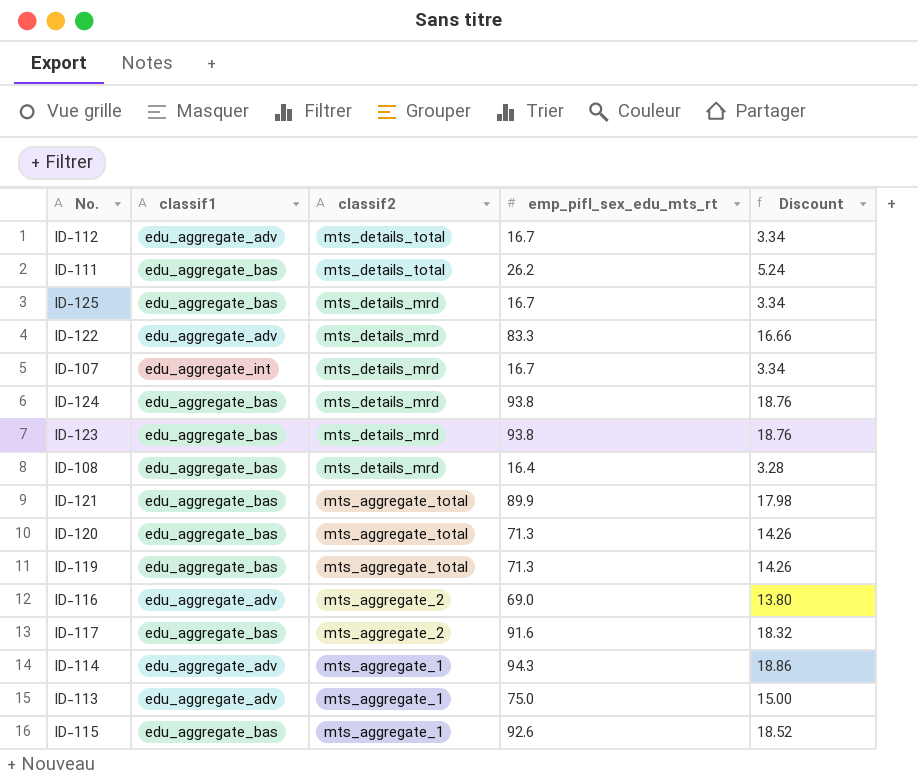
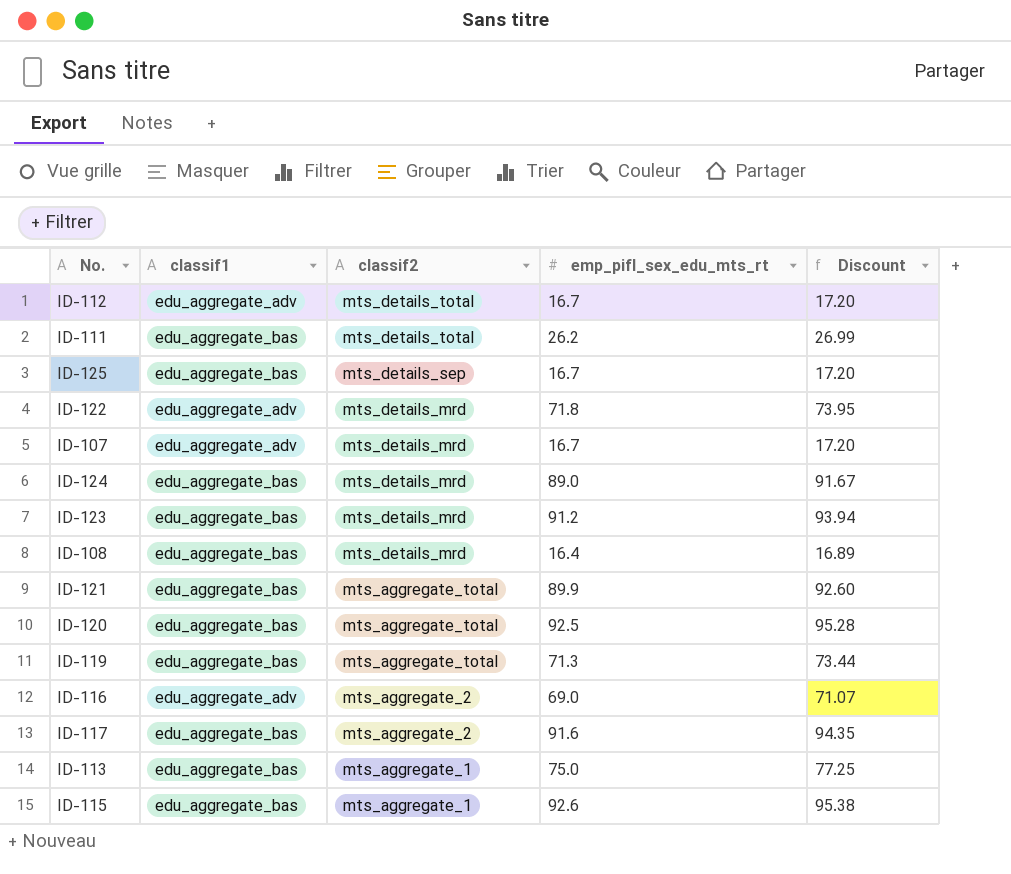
column Discount | formula: [emp_pifl_sex_edu_mts_rt] * 0.2 -> [emp_pifl_sex_edu_mts_rt] * 1.03
row ID-114: edu_aggregate_adv | mts_aggregate_1 | 94.3 | 18.86 -> none
ID-125 | classif2: mts_details_mrd -> mts_details_sep
ID-122 | emp_pifl_sex_edu_mts_rt: 83.3 -> 71.8
ID-107 | classif1: edu_aggregate_int -> edu_aggregate_adv
ID-124 | emp_pifl_sex_edu_mts_rt: 93.8 -> 89.0
ID-123 | emp_pifl_sex_edu_mts_rt: 93.8 -> 91.2
ID-120 | emp_pifl_sex_edu_mts_rt: 71.3 -> 92.5
ID-113 | classif1: edu_aggregate_adv -> edu_aggregate_bas

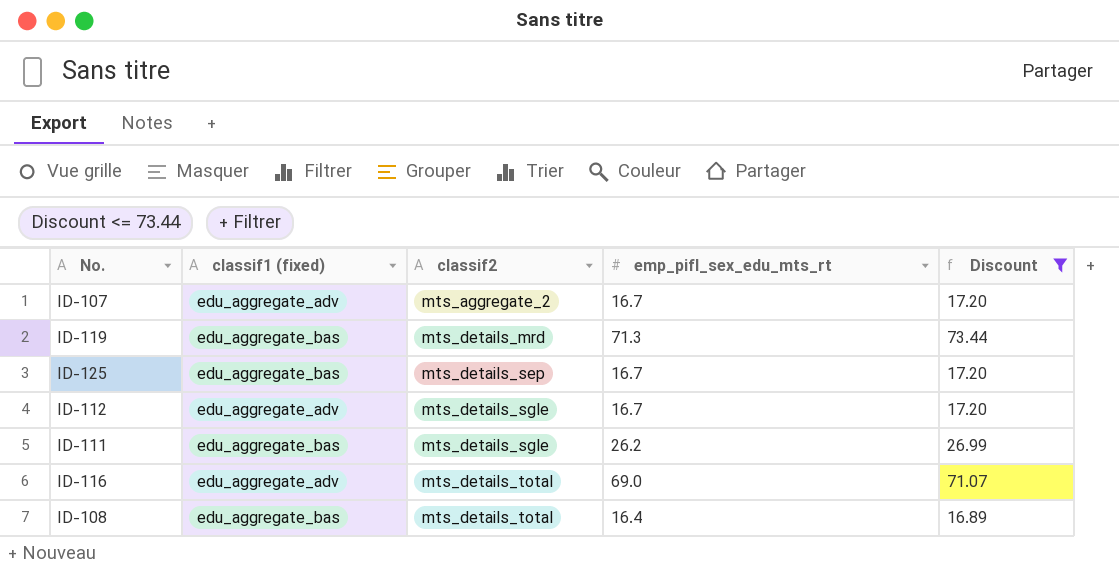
filter: none -> Discount <= 73.44
row order: classif2 descending -> classif2 ascending
column name: classif1 -> classif1 (fixed)
ID-107 | classif2: mts_details_mrd -> mts_aggregate_2
ID-119 | classif2: mts_aggregate_total -> mts_details_mrd
ID-112 | classif2: mts_details_total -> mts_details_sgle
ID-111 | classif2: mts_details_total -> mts_details_sgle
ID-116 | classif2: mts_aggregate_2 -> mts_details_total
ID-108 | classif2: mts_details_mrd -> mts_details_total

